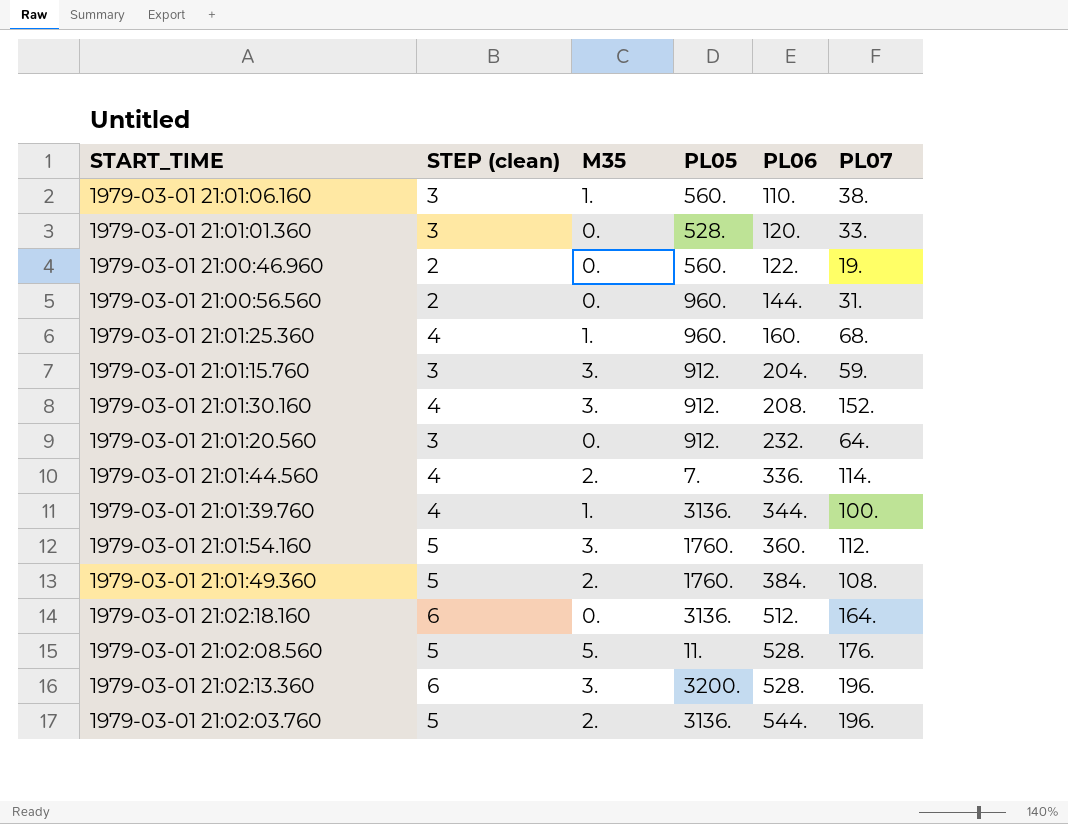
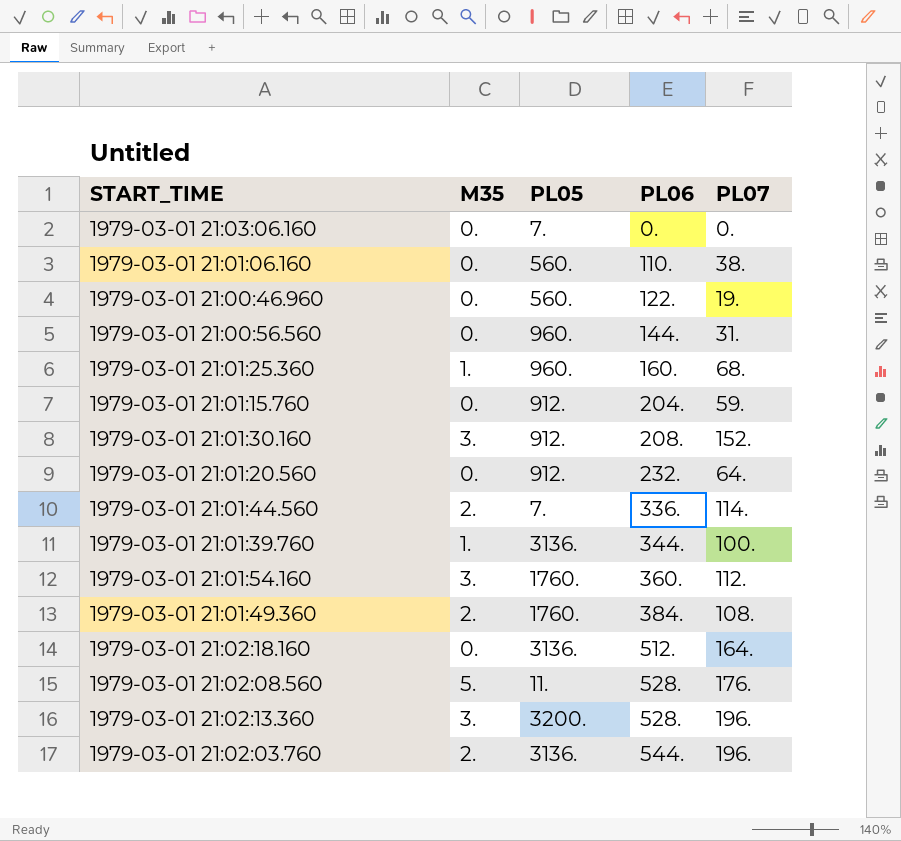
column STEP (clean) | position: 2 -> none
row 1979-03-01 21:01:01.360: 3 | 0. | 528. | 120. | 33. -> none
row 1979-03-01 21:03:06.160: none -> 0. | 7. | 0. | 0.
1979-03-01 21:01:06.160 | M35: 1. -> 0.
1979-03-01 21:01:15.760 | M35: 3. -> 0.

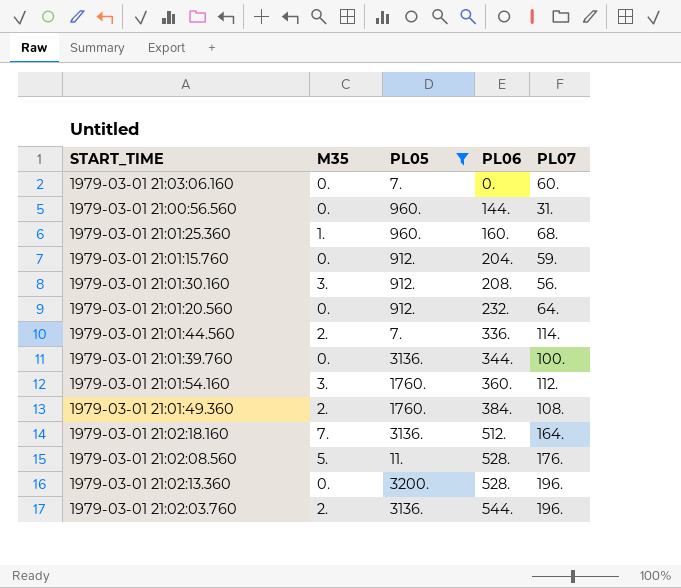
filter: none -> PL05 != 560.
1979-03-01 21:03:06.160 | PL07: 0. -> 60.
1979-03-01 21:01:30.160 | PL07: 152. -> 56.
1979-03-01 21:01:39.760 | M35: 1. -> 0.
1979-03-01 21:02:18.160 | M35: 0. -> 7.
1979-03-01 21:02:13.360 | M35: 3. -> 0.

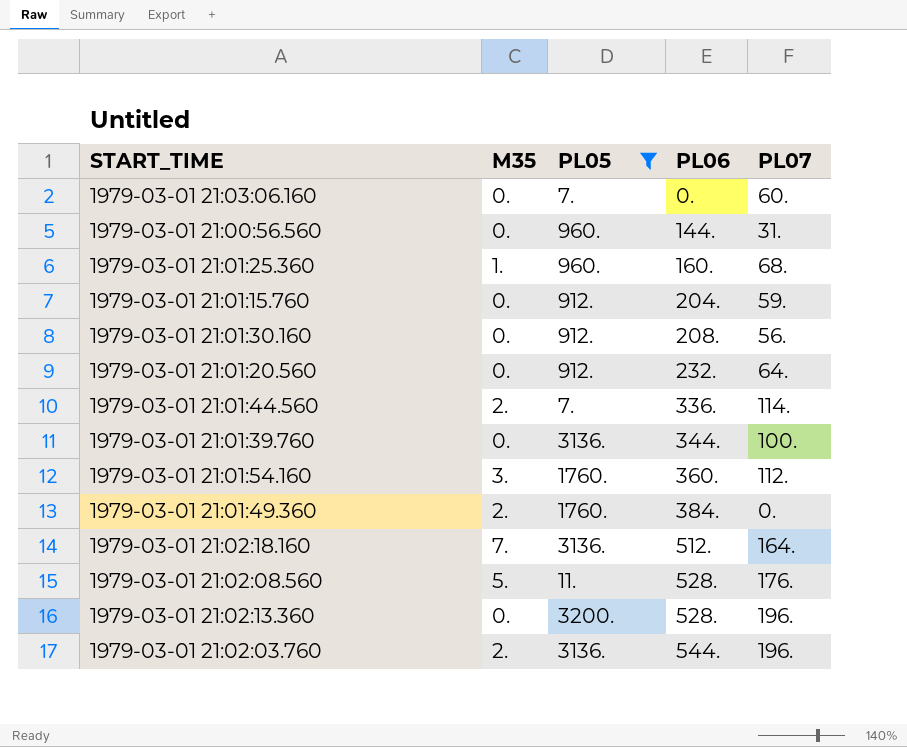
1979-03-01 21:01:30.160 | M35: 3. -> 0.
1979-03-01 21:01:49.360 | PL07: 108. -> 0.

